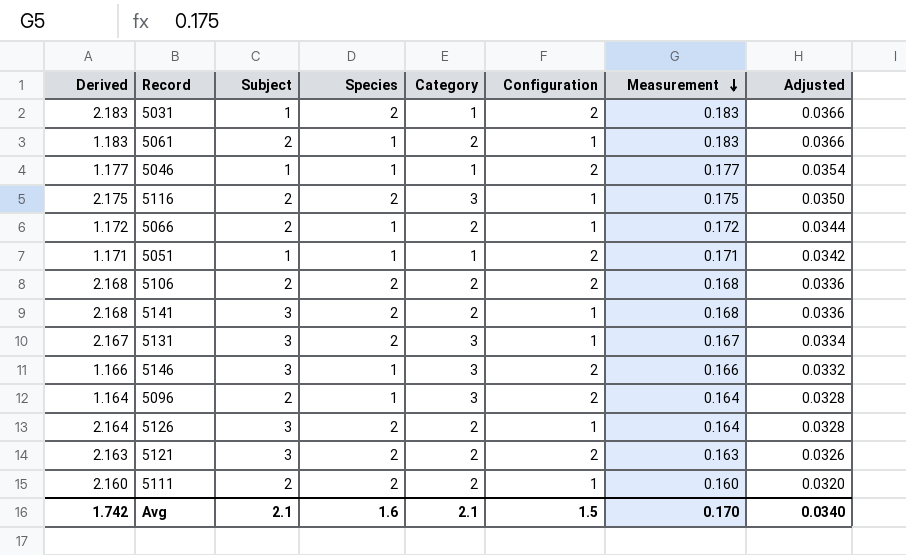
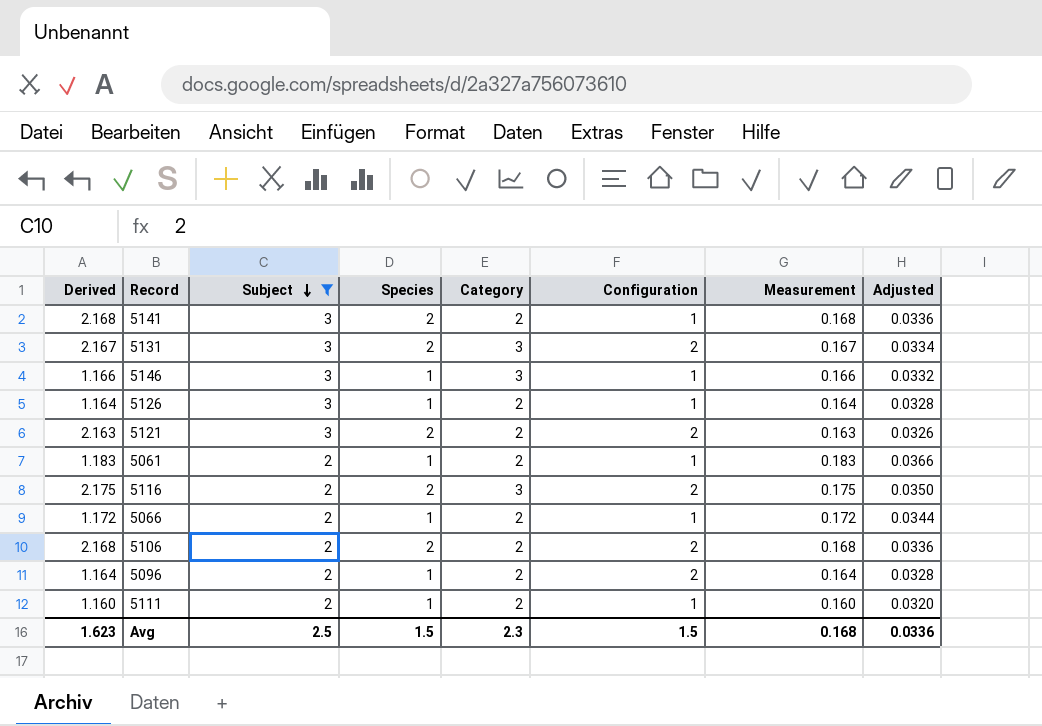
filter: none -> Subject != 1
row order: Measurement descending -> Subject descending
5131 | Configuration: 1 -> 2
5146 | Configuration: 2 -> 1
5126 | Derived: 2.164 -> 1.164
5126 | Species: 2 -> 1
5116 | Configuration: 1 -> 2
5096 | Category: 3 -> 2
5111 | Derived: 2.160 -> 1.160
5111 | Species: 2 -> 1
Avg | Derived: 1.742 -> 1.623
Avg | Subject: 2.1 -> 2.5
Avg | Species: 1.6 -> 1.5
Avg | Category: 2.1 -> 2.3
Avg | Measurement: 0.170 -> 0.168
Avg | Adjusted: 0.0340 -> 0.0336

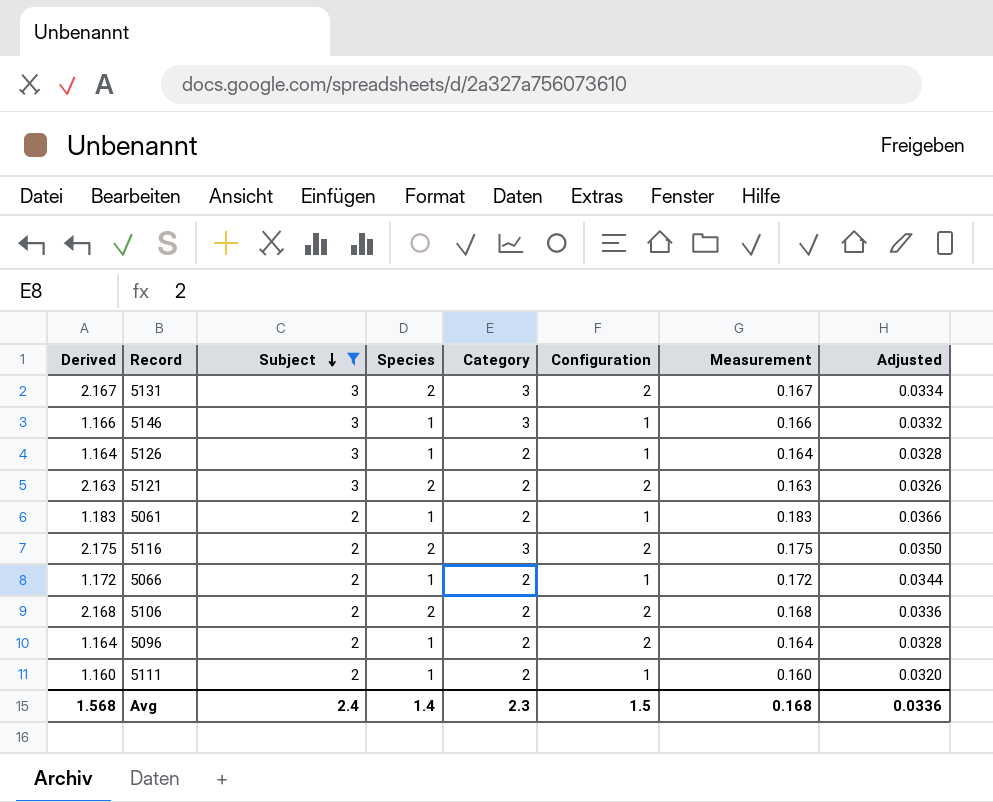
row 5141: 2.168 | 3 | 2 | 2 | 1 | 0.168 | 0.0336 -> none
Avg | Derived: 1.623 -> 1.568
Avg | Subject: 2.5 -> 2.4
Avg | Species: 1.5 -> 1.4

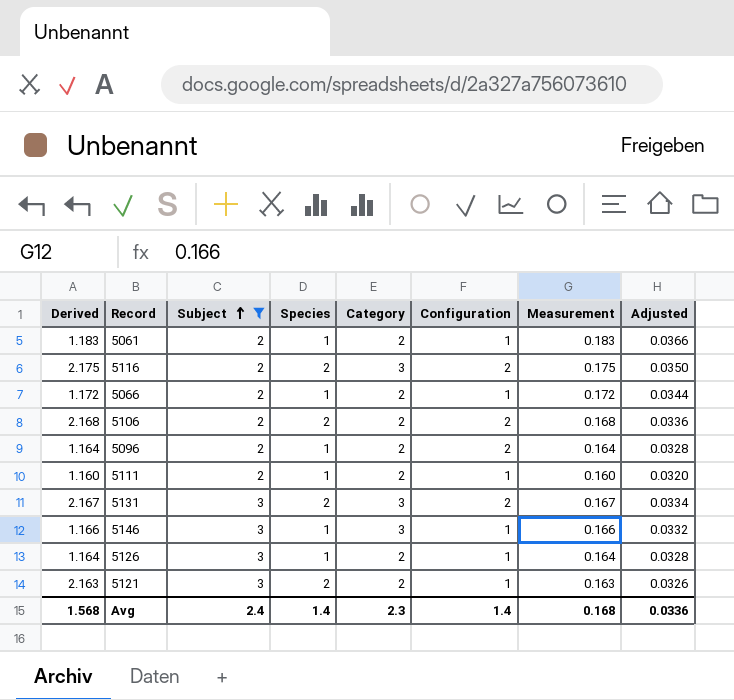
row order: Subject descending -> Subject ascending
5121 | Configuration: 2 -> 1
Avg | Configuration: 1.5 -> 1.4

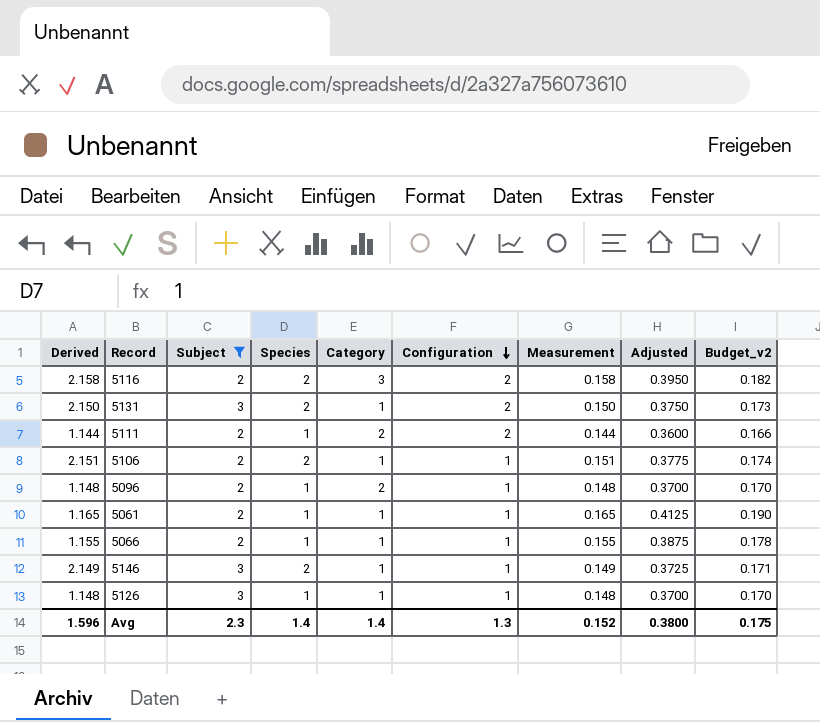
row order: Subject ascending -> Configuration descending
column Adjusted | formula: [Measurement] * 0.2 -> [Measurement] * 2.5
column Budget_v2 | formula: none -> [Measurement] * 1.15
row 5121: 2.163 | 3 | 2 | 2 | 1 | 0.163 | 0.0326 -> none
5116 | Derived: 2.175 -> 2.158
5116 | Measurement: 0.175 -> 0.158
5131 | Derived: 2.167 -> 2.150
5131 | Category: 3 -> 1
5131 | Measurement: 0.167 -> 0.150
5111 | Derived: 1.160 -> 1.144
5111 | Configuration: 1 -> 2
5111 | Measurement: 0.160 -> 0.144
5106 | Derived: 2.168 -> 2.151
5106 | Category: 2 -> 1
5106 | Configuration: 2 -> 1
5106 | Measurement: 0.168 -> 0.151
5096 | Derived: 1.164 -> 1.148
5096 | Configuration: 2 -> 1
5096 | Measurement: 0.164 -> 0.148
5061 | Derived: 1.183 -> 1.165
5061 | Category: 2 -> 1
5061 | Measurement: 0.183 -> 0.165
5066 | Derived: 1.172 -> 1.155
5066 | Category: 2 -> 1
5066 | Measurement: 0.172 -> 0.155
5146 | Derived: 1.166 -> 2.149
5146 | Species: 1 -> 2
5146 | Category: 3 -> 1
5146 | Measurement: 0.166 -> 0.149
5126 | Derived: 1.164 -> 1.148
5126 | Category: 2 -> 1
5126 | Measurement: 0.164 -> 0.148
Avg | Derived: 1.568 -> 1.596
Avg | Subject: 2.4 -> 2.3
Avg | Category: 2.3 -> 1.4
Avg | Configuration: 1.4 -> 1.3
Avg | Measurement: 0.168 -> 0.152
Avg | Adjusted: 0.0336 -> 0.3800

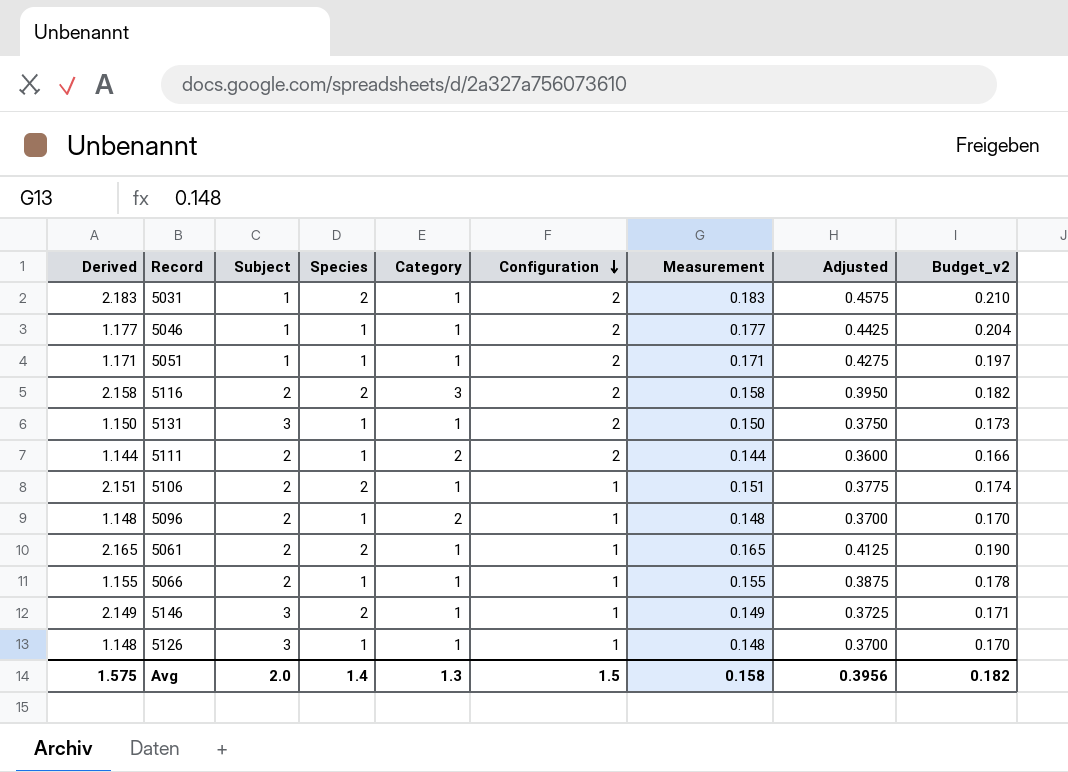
filter: Subject != 1 -> none
5131 | Derived: 2.150 -> 1.150
5131 | Species: 2 -> 1
5061 | Derived: 1.165 -> 2.165
5061 | Species: 1 -> 2
Avg | Derived: 1.596 -> 1.575
Avg | Subject: 2.3 -> 2.0
Avg | Category: 1.4 -> 1.3
Avg | Configuration: 1.3 -> 1.5
Avg | Measurement: 0.152 -> 0.158
Avg | Adjusted: 0.3800 -> 0.3956
Avg | Budget_v2: 0.175 -> 0.182

